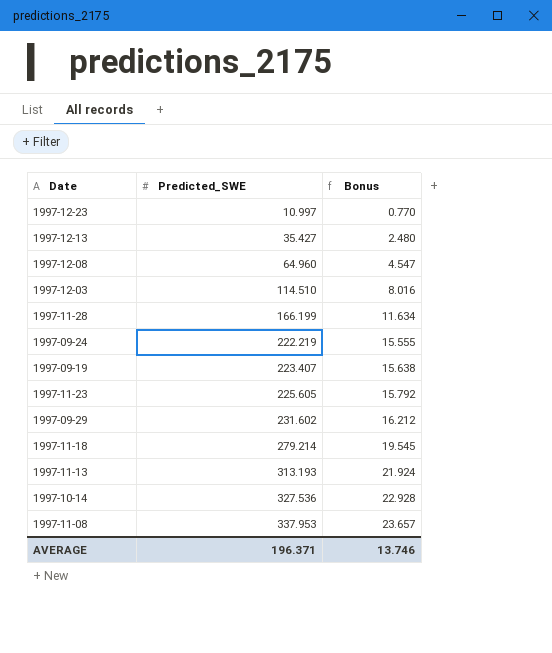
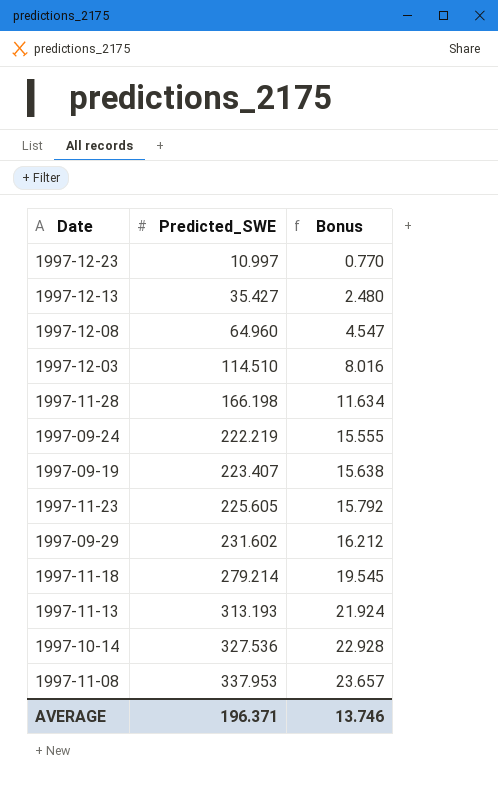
1997-11-28 | Predicted_SWE: 166.199 -> 166.198

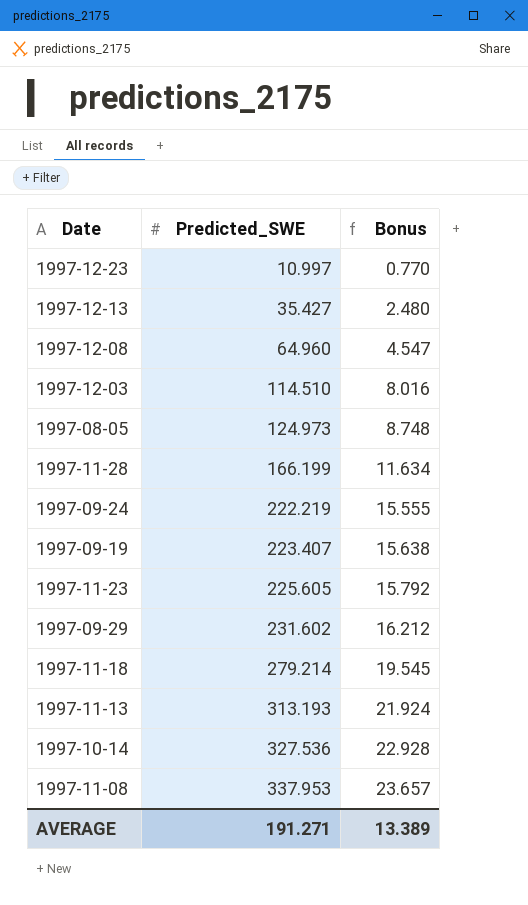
row 1997-08-05: none -> 124.973 | 8.748
1997-11-28 | Predicted_SWE: 166.198 -> 166.199
AVERAGE | Predicted_SWE: 196.371 -> 191.271
AVERAGE | Bonus: 13.746 -> 13.389

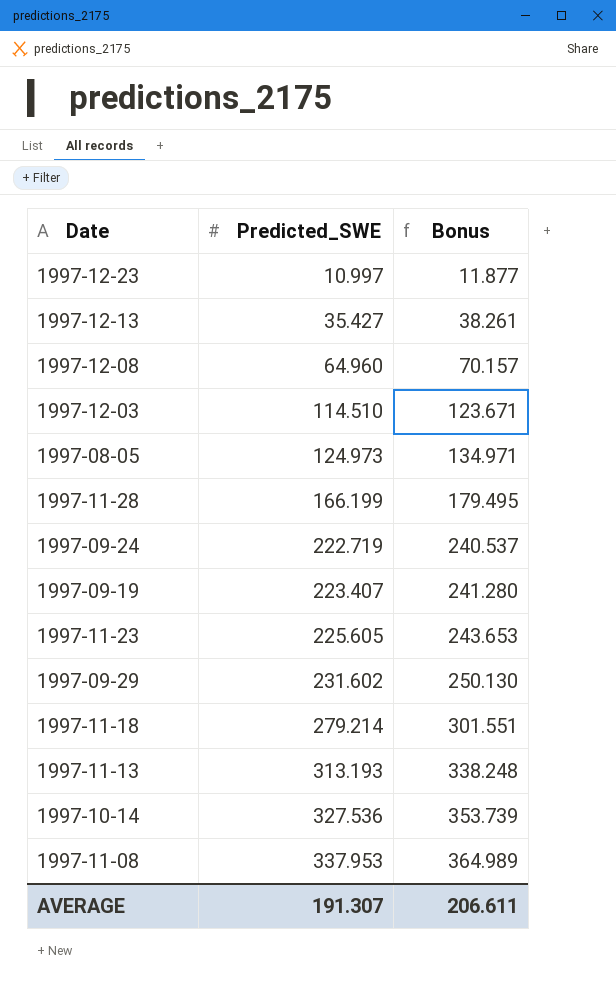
column Bonus | formula: [Predicted_SWE] * 0.07 -> [Predicted_SWE] * 1.08
1997-09-24 | Predicted_SWE: 222.219 -> 222.719
AVERAGE | Predicted_SWE: 191.271 -> 191.307
AVERAGE | Bonus: 13.389 -> 206.611

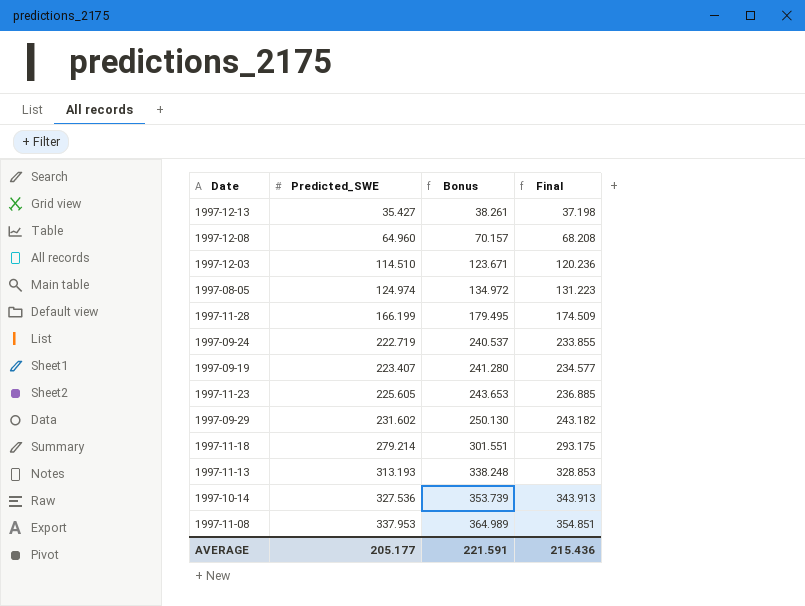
column Final | formula: none -> [Predicted_SWE] * 1.05
row 1997-12-23: 10.997 | 11.877 -> none
1997-08-05 | Predicted_SWE: 124.973 -> 124.974
1997-08-05 | Bonus: 134.971 -> 134.972
AVERAGE | Predicted_SWE: 191.307 -> 205.177
AVERAGE | Bonus: 206.611 -> 221.591

